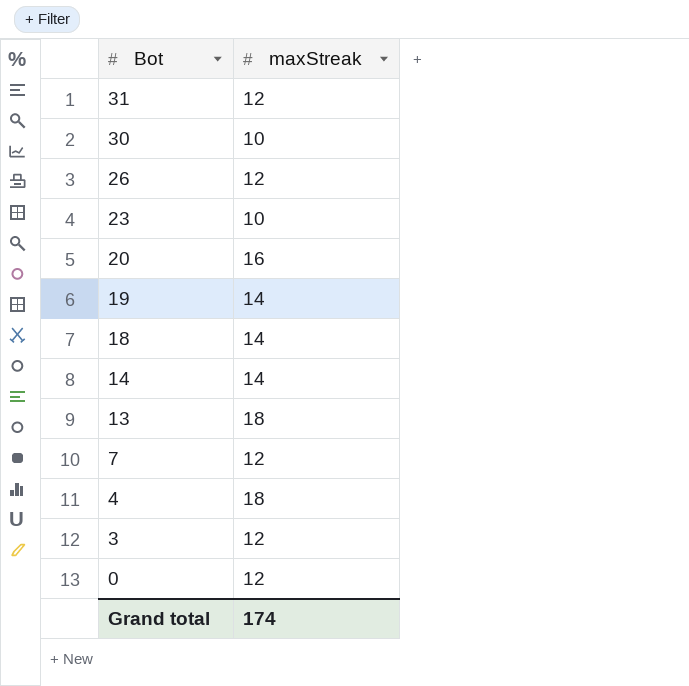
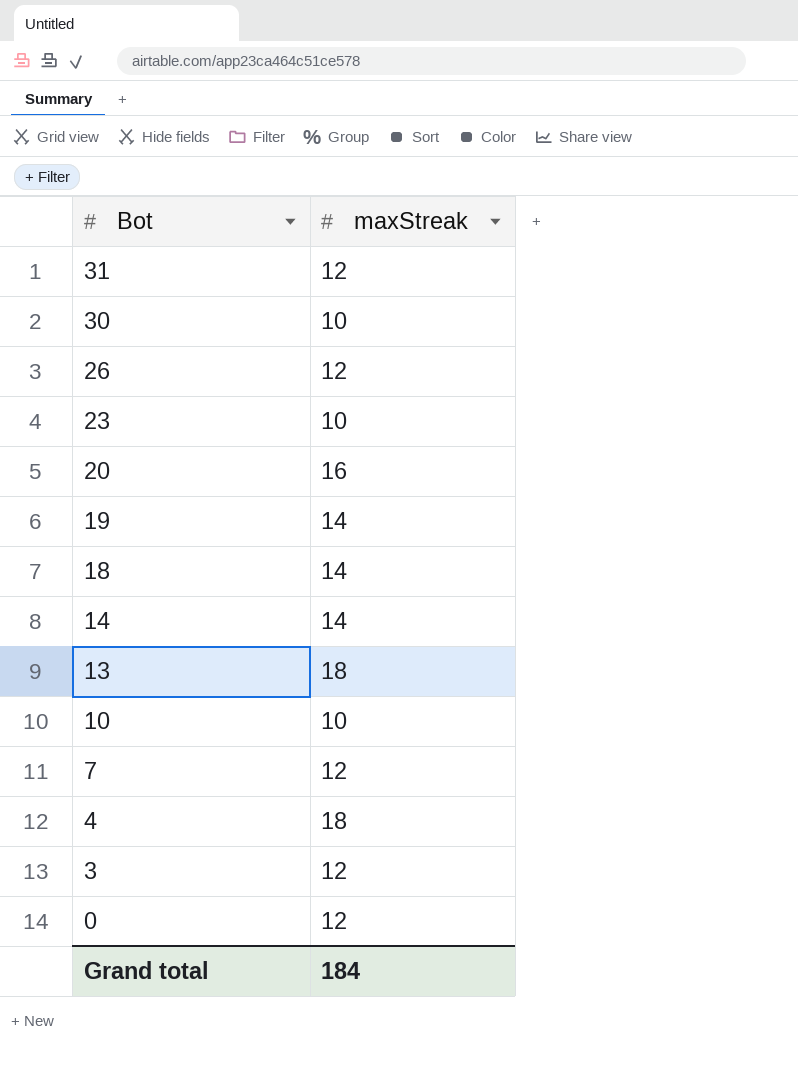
row 10: none -> 10
Grand total | maxStreak: 174 -> 184

